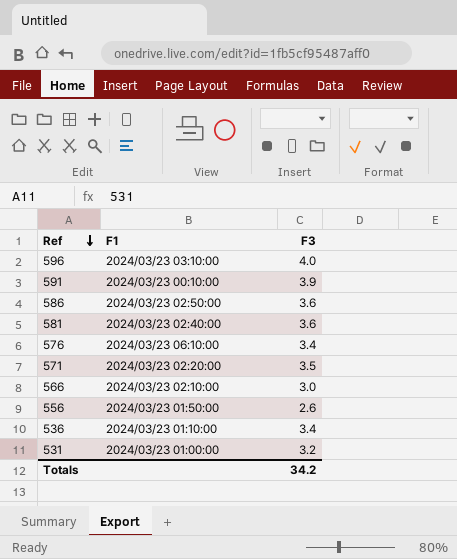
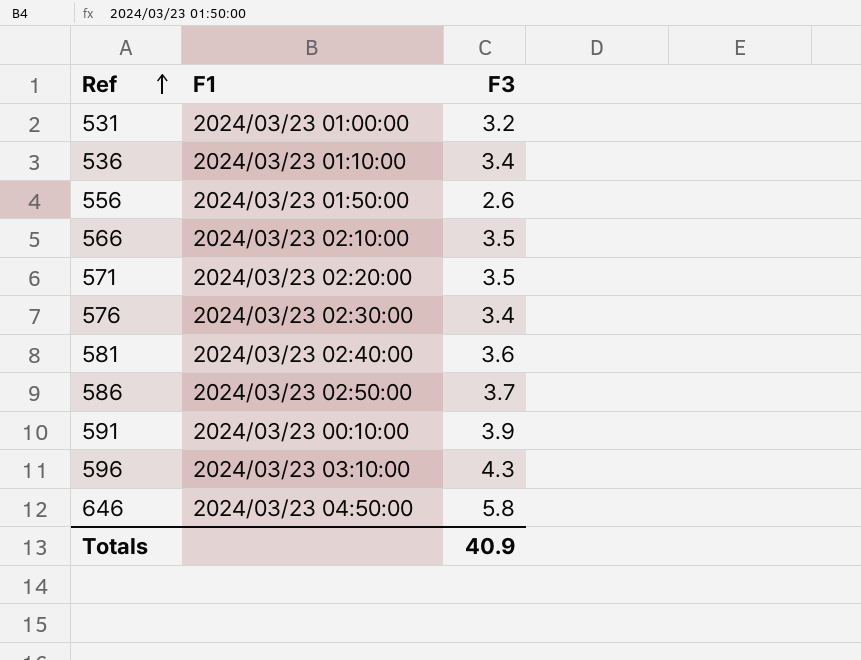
row order: Ref descending -> Ref ascending
566 | F3: 3.0 -> 3.5
576 | F1: 2024/03/23 06:10:00 -> 2024/03/23 02:30:00
586 | F3: 3.6 -> 3.7
596 | F3: 4.0 -> 4.3
row 646: none -> 2024/03/23 04:50:00 | 5.8
Totals | F3: 34.2 -> 40.9

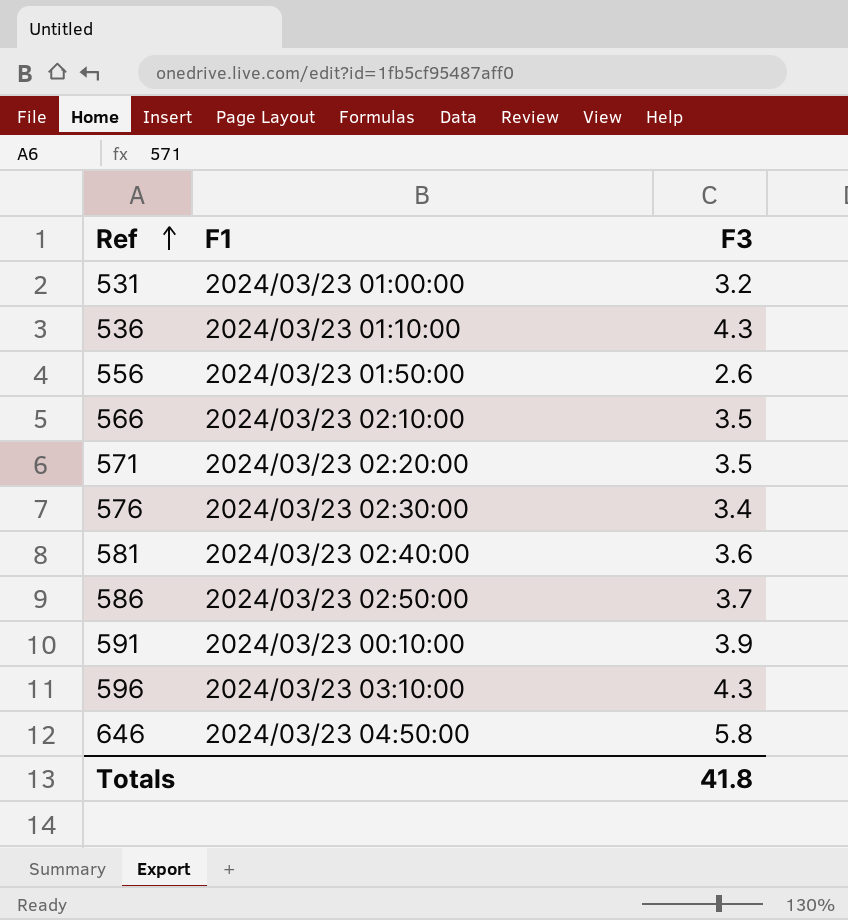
536 | F3: 3.4 -> 4.3
Totals | F3: 40.9 -> 41.8

